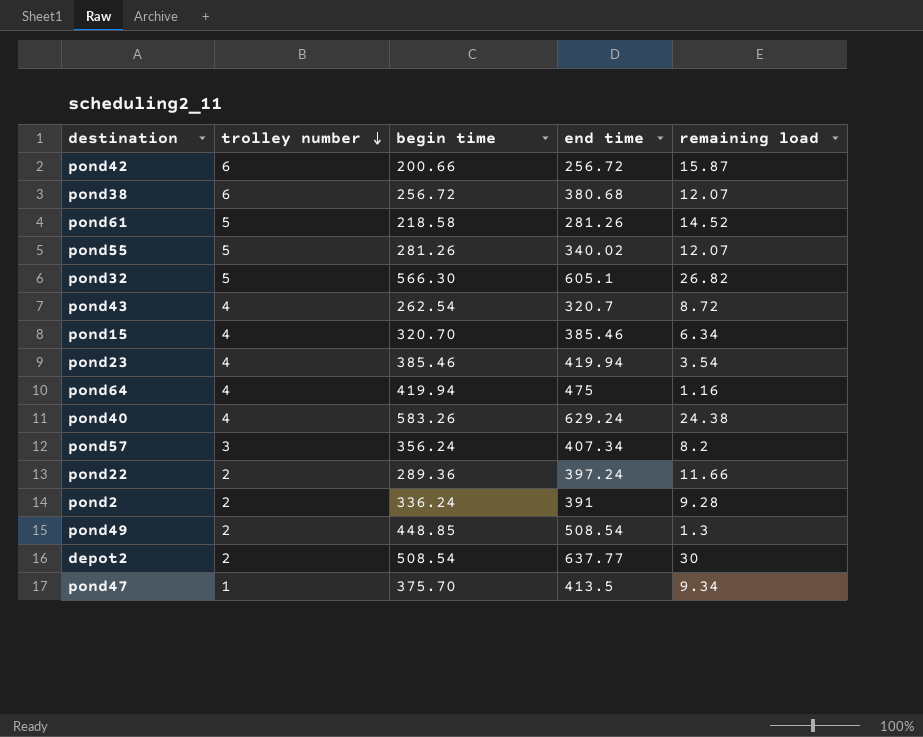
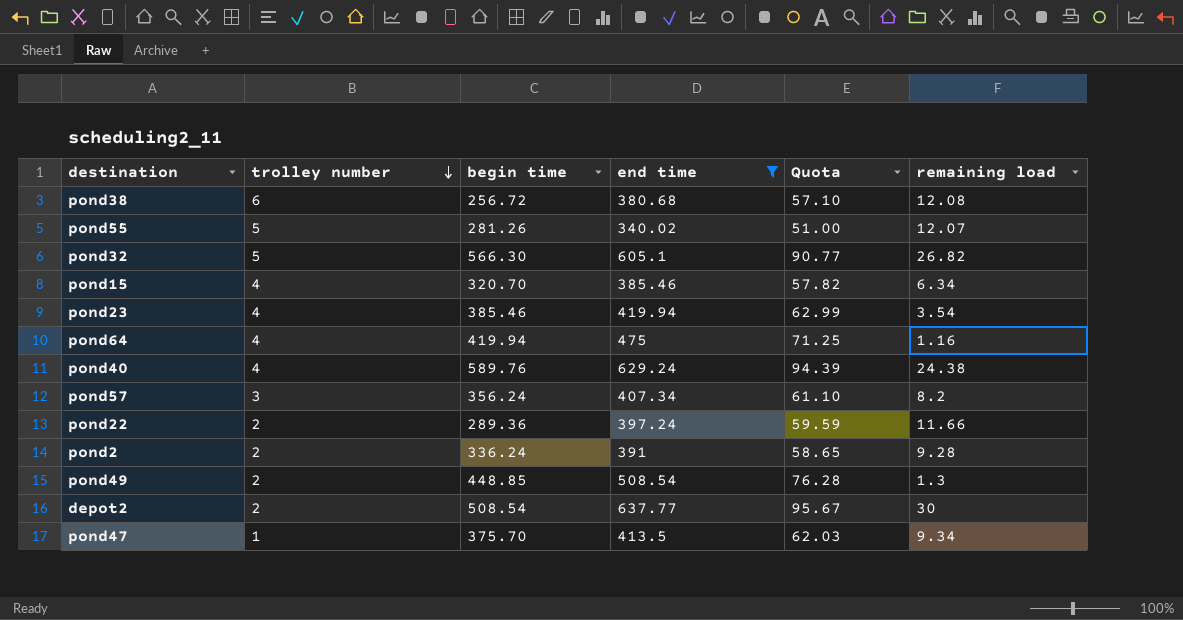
filter: none -> end time >= 340.02
column Quota | formula: none -> [end time] * 0.15
pond38 | remaining load: 12.07 -> 12.08
pond40 | begin time: 583.26 -> 589.76

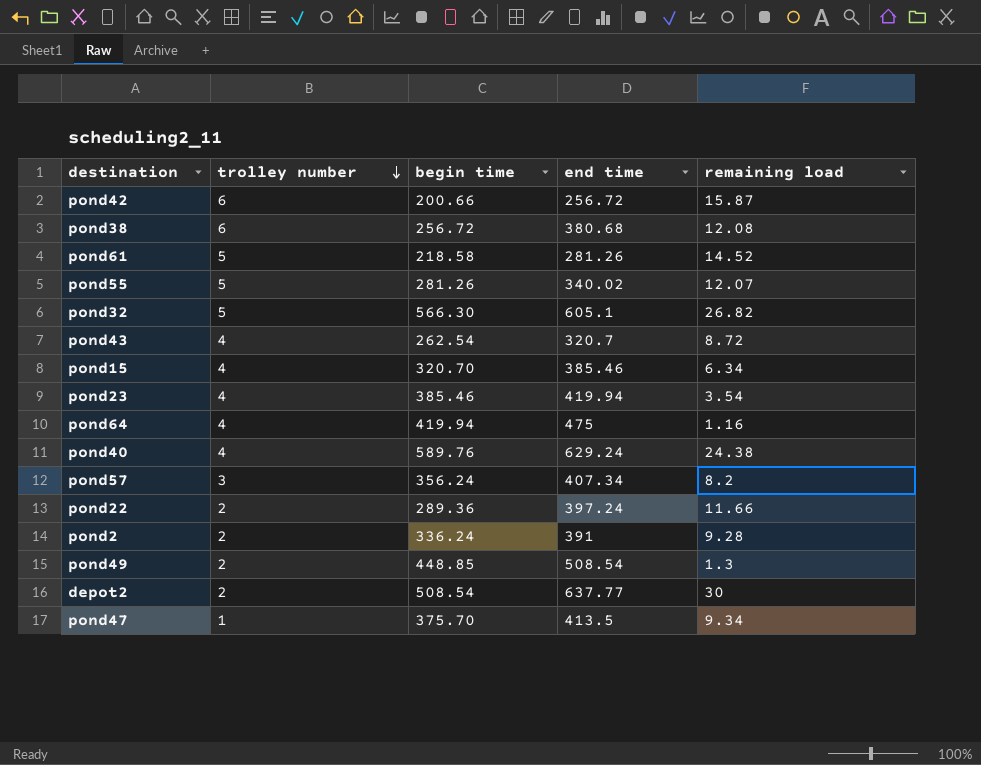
filter: end time >= 340.02 -> none
column Quota | formula: [end time] * 0.15 -> none

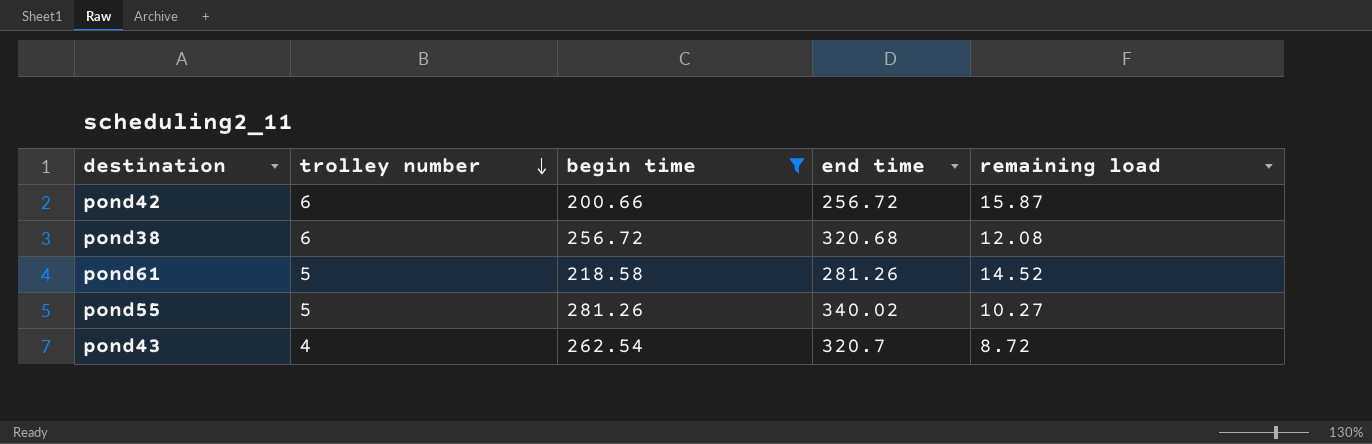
filter: none -> begin time <= 281.26
pond38 | end time: 380.68 -> 320.68
pond55 | remaining load: 12.07 -> 10.27

